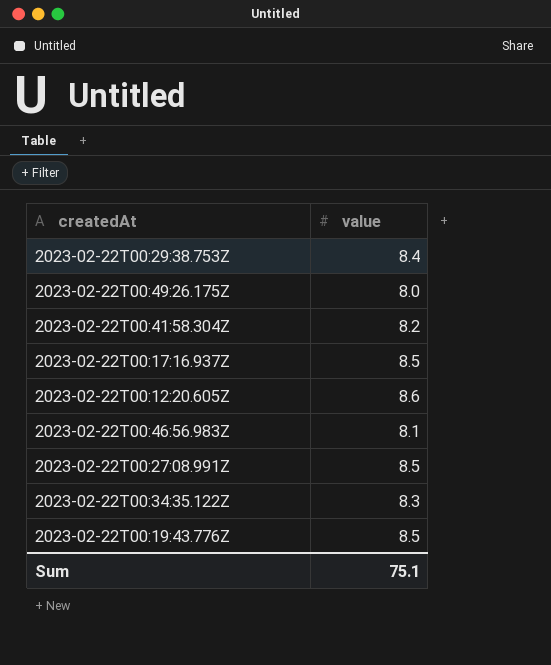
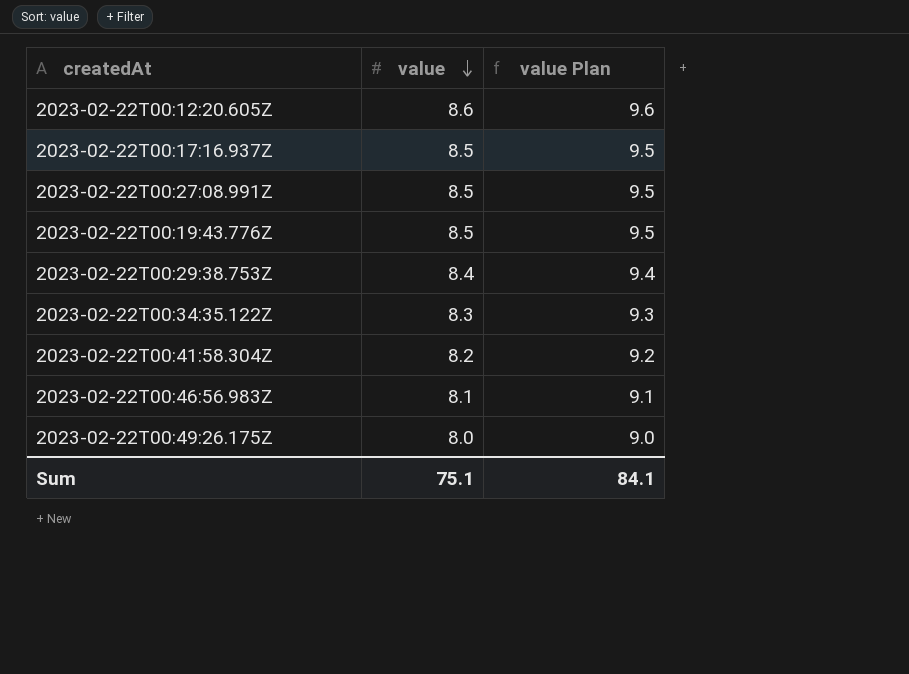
row order: none -> value descending
column value Plan | formula: none -> [value] + 1

